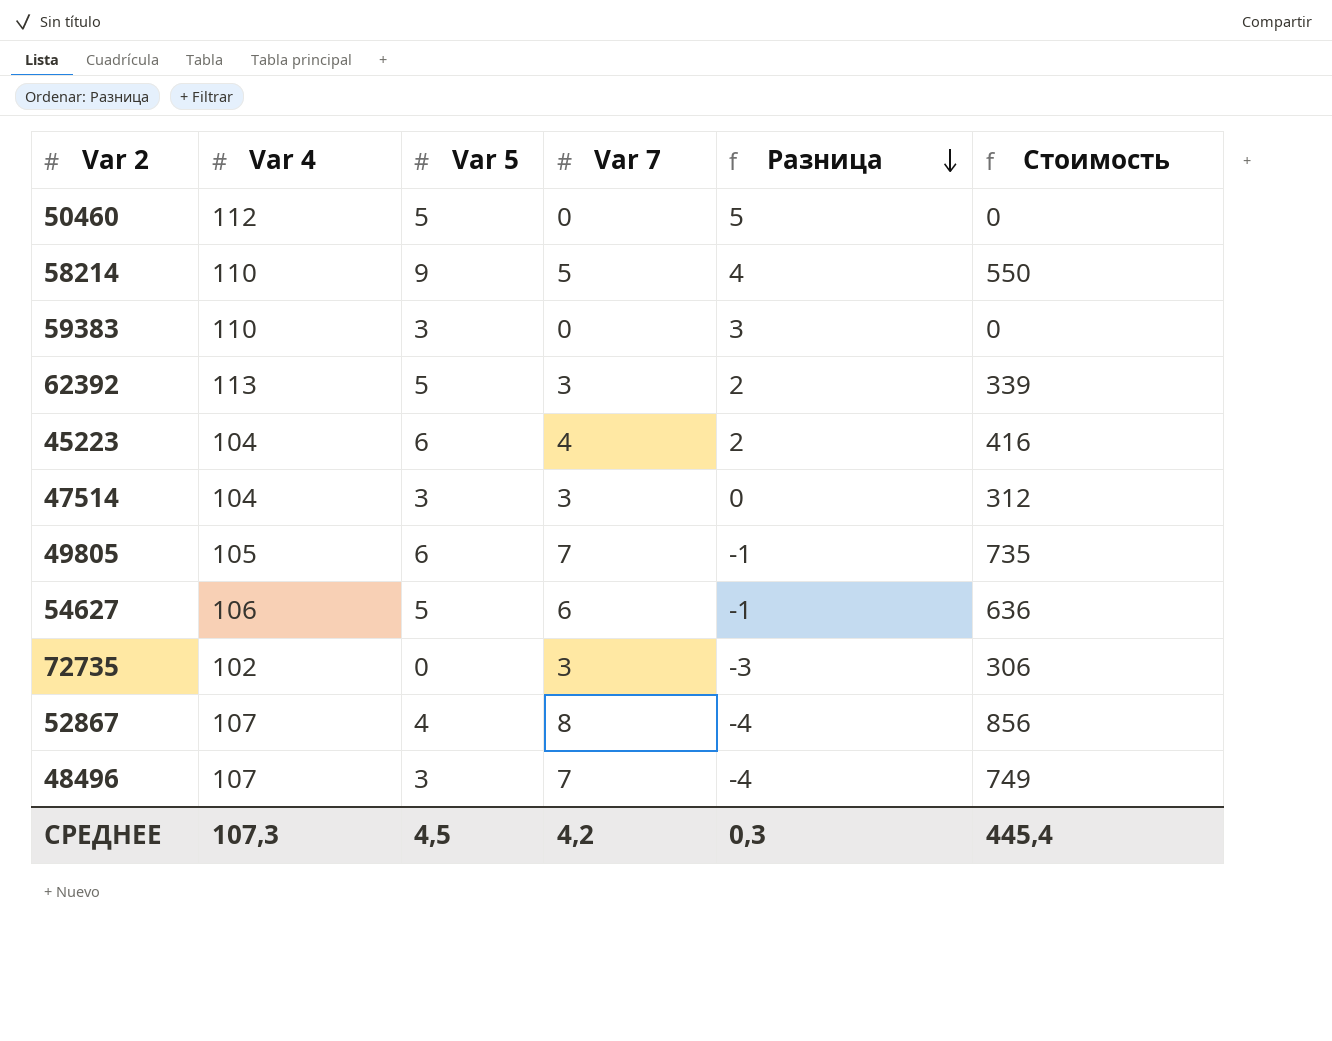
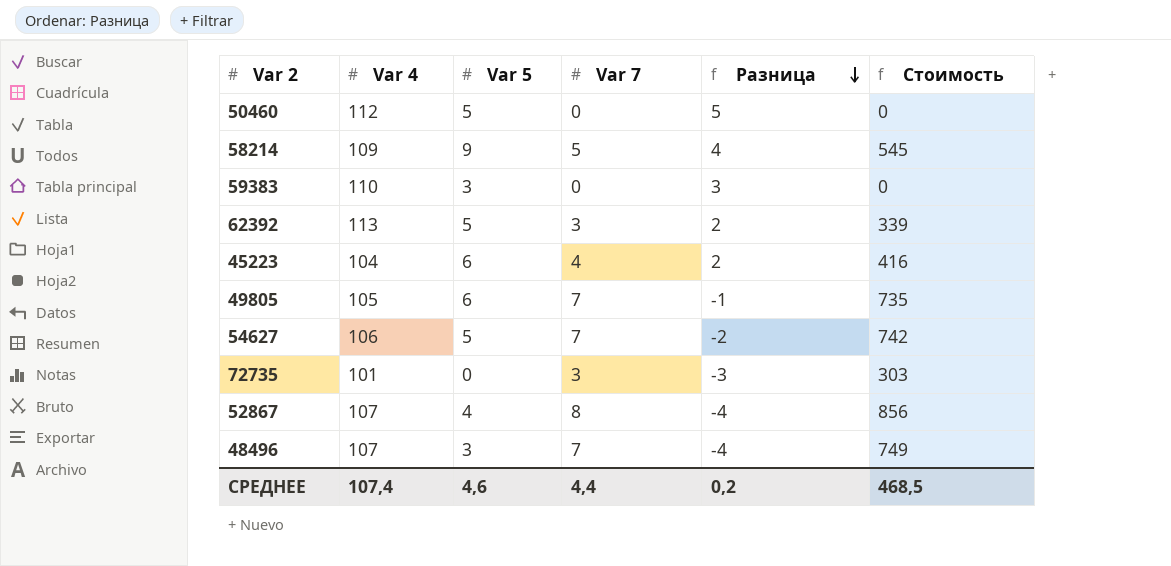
row 47514: 104 | 3 | 3 | 0 | 312 -> none
58214 | Var 4: 110 -> 109
58214 | Стоимость: 550 -> 545
54627 | Var 7: 6 -> 7
54627 | Разница: -1 -> -2
54627 | Стоимость: 636 -> 742
72735 | Var 4: 102 -> 101
72735 | Стоимость: 306 -> 303
СРЕДНЕЕ | Var 4: 107,3 -> 107,4
СРЕДНЕЕ | Var 5: 4,5 -> 4,6
СРЕДНЕЕ | Var 7: 4,2 -> 4,4
СРЕДНЕЕ | Разница: 0,3 -> 0,2
СРЕДНЕЕ | Стоимость: 445,4 -> 468,5

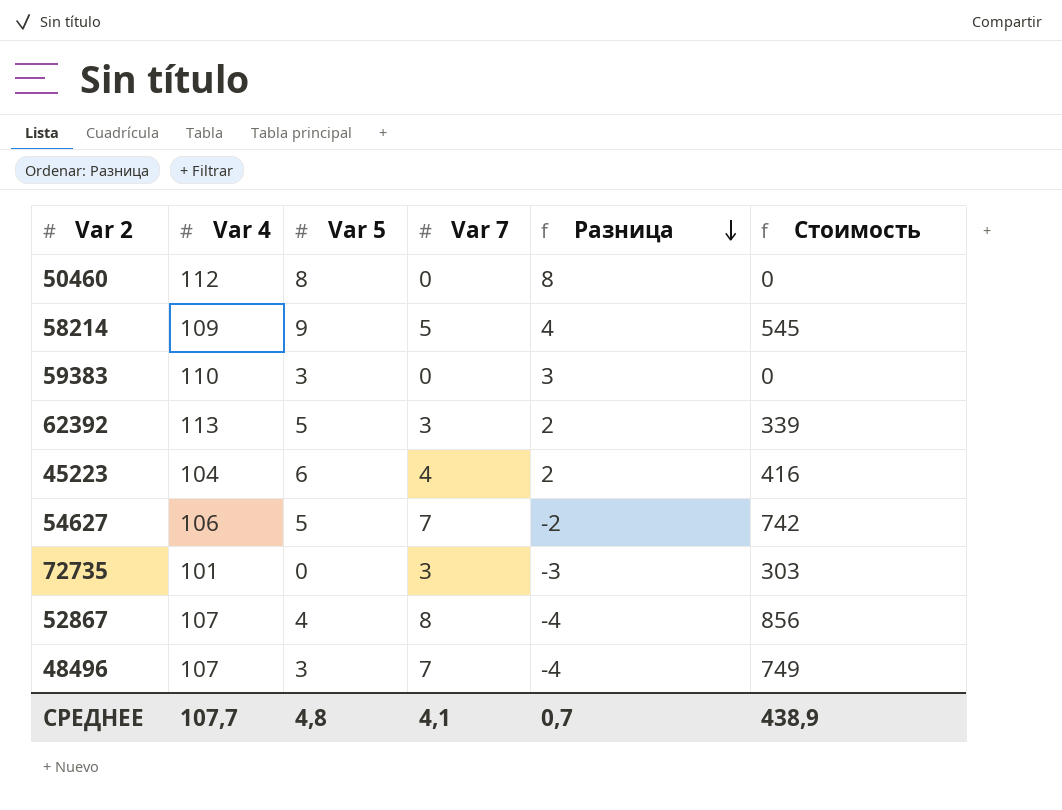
row 49805: 105 | 6 | 7 | -1 | 735 -> none
50460 | Var 5: 5 -> 8
50460 | Разница: 5 -> 8
СРЕДНЕЕ | Var 4: 107,4 -> 107,7
СРЕДНЕЕ | Var 5: 4,6 -> 4,8
СРЕДНЕЕ | Var 7: 4,4 -> 4,1
СРЕДНЕЕ | Разница: 0,2 -> 0,7
СРЕДНЕЕ | Стоимость: 468,5 -> 438,9

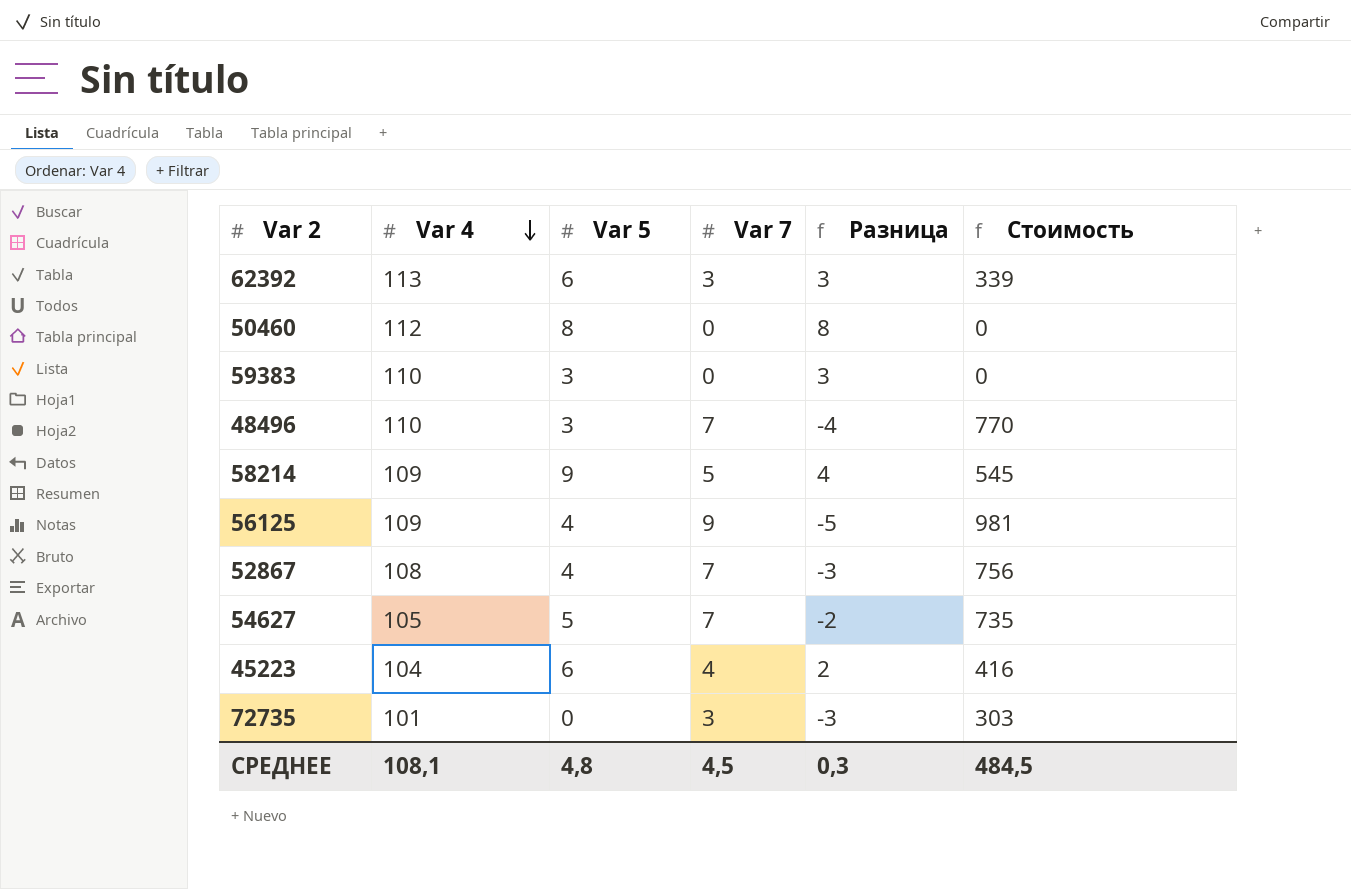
row order: Разница descending -> Var 4 descending
62392 | Var 5: 5 -> 6
62392 | Разница: 2 -> 3
48496 | Var 4: 107 -> 110
48496 | Стоимость: 749 -> 770
row 56125: none -> 109 | 4 | 9 | -5 | 981
52867 | Var 4: 107 -> 108
52867 | Var 7: 8 -> 7
52867 | Разница: -4 -> -3
52867 | Стоимость: 856 -> 756
54627 | Var 4: 106 -> 105
54627 | Стоимость: 742 -> 735
СРЕДНЕЕ | Var 4: 107,7 -> 108,1
СРЕДНЕЕ | Var 7: 4,1 -> 4,5
СРЕДНЕЕ | Разница: 0,7 -> 0,3
СРЕДНЕЕ | Стоимость: 438,9 -> 484,5

